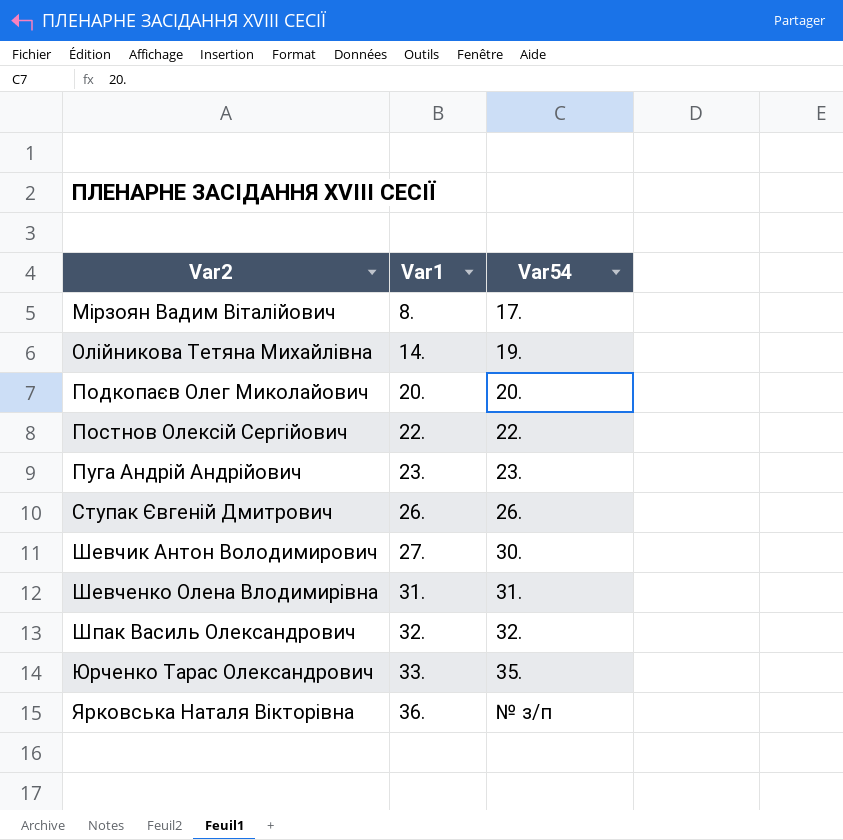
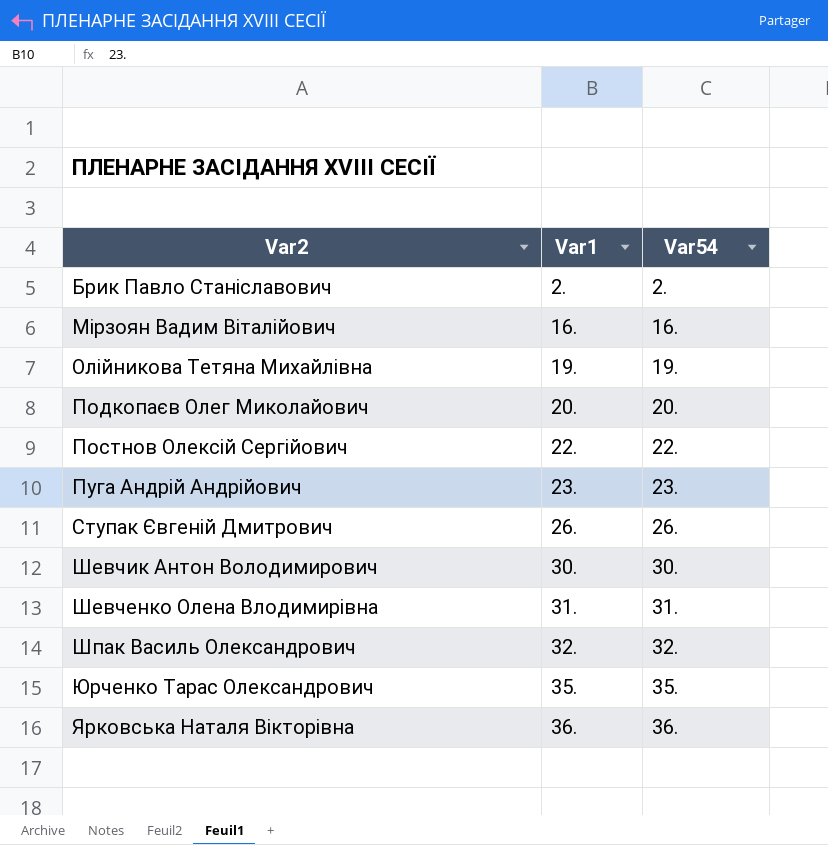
row Брик Павло Станіславович: none -> 2. | 2.
Мірзоян Вадим Віталійович | Var1: 8. -> 16.
Мірзоян Вадим Віталійович | Var54: 17. -> 16.
Олійникова Тетяна Михайлівна | Var1: 14. -> 19.
Шевчик Антон Володимирович | Var1: 27. -> 30.
Юрченко Тарас Олександрович | Var1: 33. -> 35.
Ярковська Наталя Вікторівна | Var54: № з/п -> 36.

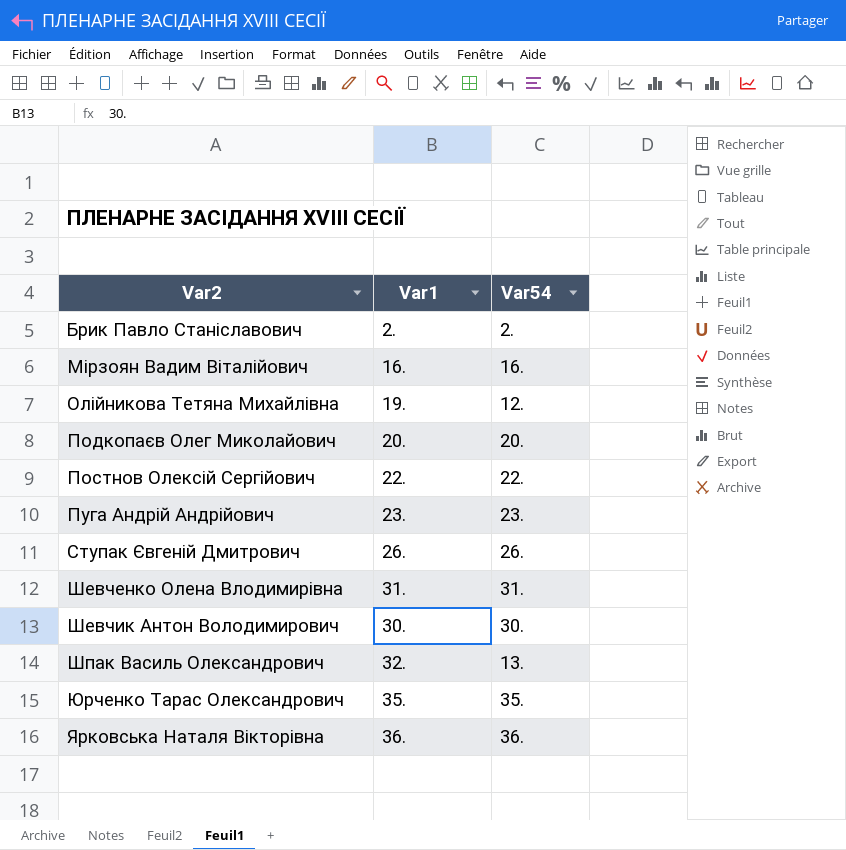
row order: Var1 ascending -> Var2 ascending
Олійникова Тетяна Михайлівна | Var54: 19. -> 12.
Шпак Василь Олександрович | Var54: 32. -> 13.

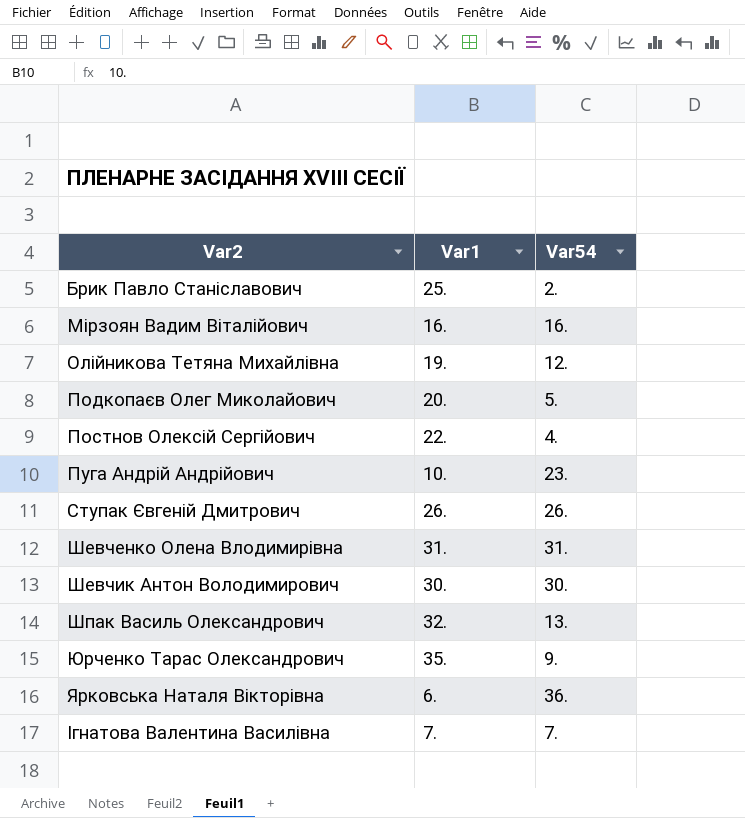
Брик Павло Станіславович | Var1: 2. -> 25.
Подкопаєв Олег Миколайович | Var54: 20. -> 5.
Постнов Олексій Сергійович | Var54: 22. -> 4.
Пуга Андрій Андрійович | Var1: 23. -> 10.
Юрченко Тарас Олександрович | Var54: 35. -> 9.
Ярковська Наталя Вікторівна | Var1: 36. -> 6.
row Ігнатова Валентина Василівна: none -> 7. | 7.

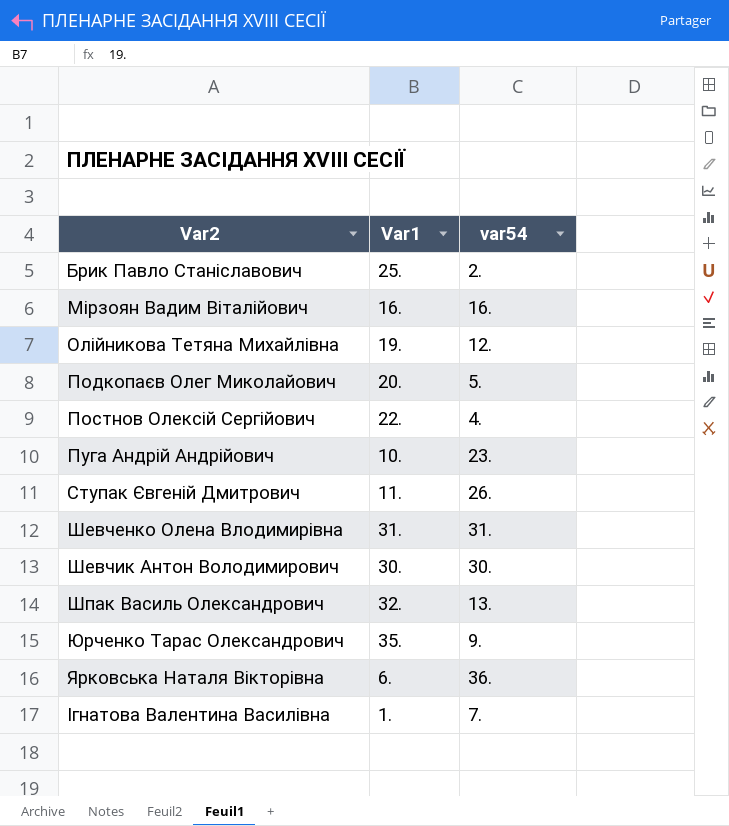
column name: Var54 -> var54
Ступак Євгеній Дмитрович | Var1: 26. -> 11.
Ігнатова Валентина Василівна | Var1: 7. -> 1.

